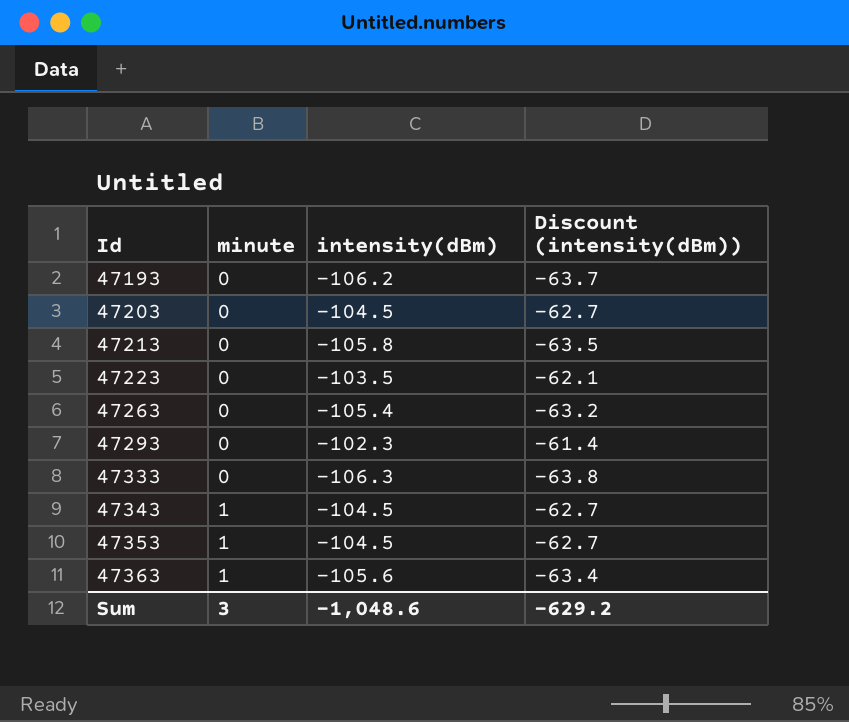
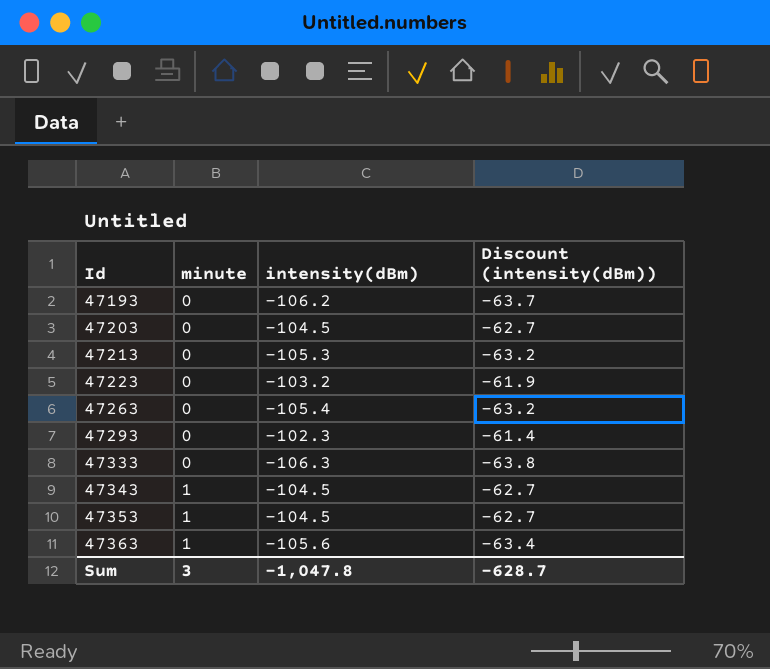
47213 | intensity(dBm): -105.8 -> -105.3
47213 | Discount (intensity(dBm)): -63.5 -> -63.2
47223 | intensity(dBm): -103.5 -> -103.2
47223 | Discount (intensity(dBm)): -62.1 -> -61.9
Sum | intensity(dBm): -1,048.6 -> -1,047.8
Sum | Discount (intensity(dBm)): -629.2 -> -628.7

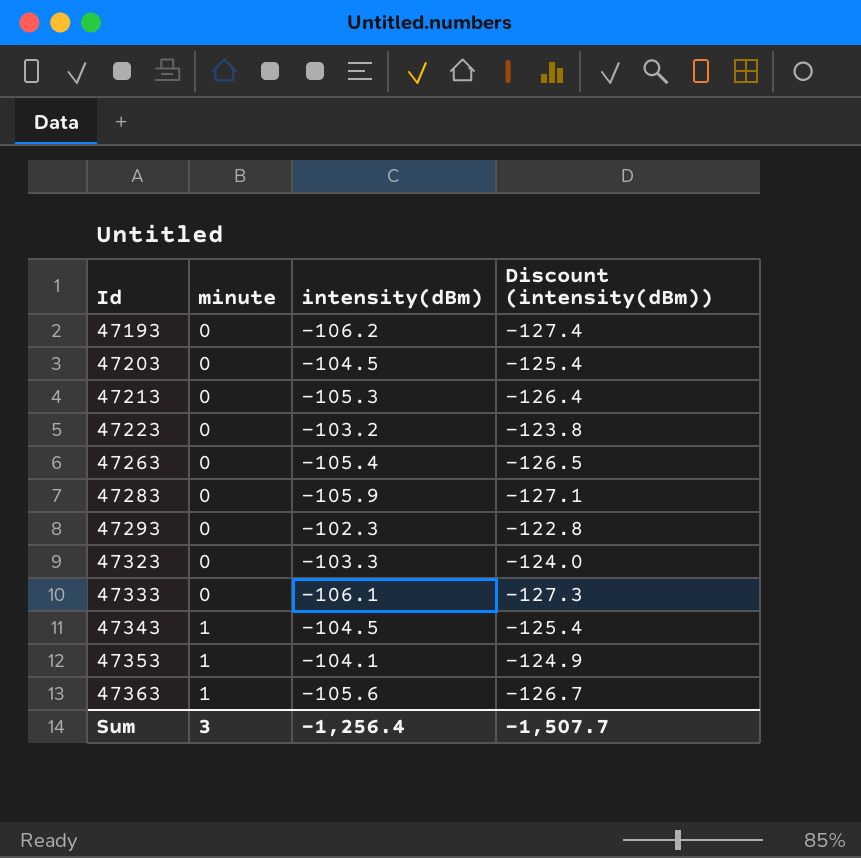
column Discount (intensity(dBm)) | formula: [intensity(dBm)] * 0.6 -> [intensity(dBm)] * 1.2
row 47283: none -> 0 | -105.9 | -127.1
row 47323: none -> 0 | -103.3 | -124.0
47333 | intensity(dBm): -106.3 -> -106.1
47353 | intensity(dBm): -104.5 -> -104.1
Sum | intensity(dBm): -1,047.8 -> -1,256.4
Sum | Discount (intensity(dBm)): -628.7 -> -1,507.7

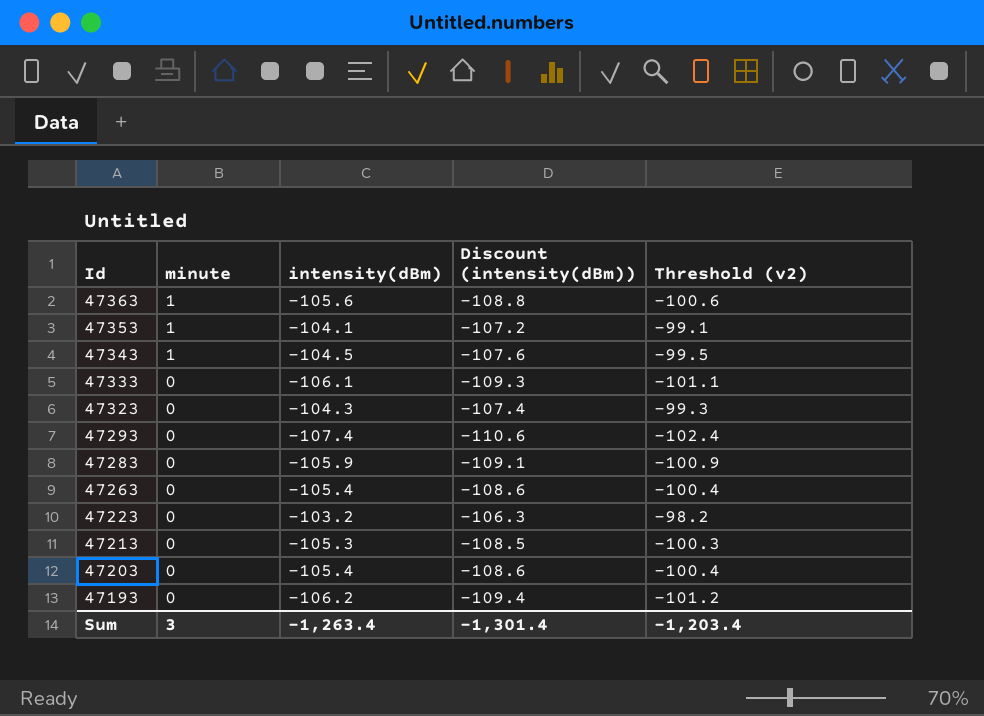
row order: Id ascending -> Id descending
column Discount (intensity(dBm)) | formula: [intensity(dBm)] * 1.2 -> [intensity(dBm)] * 1.03
column Threshold (v2) | formula: none -> [intensity(dBm)] + 5
47323 | intensity(dBm): -103.3 -> -104.3
47293 | intensity(dBm): -102.3 -> -107.4
47203 | intensity(dBm): -104.5 -> -105.4
Sum | intensity(dBm): -1,256.4 -> -1,263.4
Sum | Discount (intensity(dBm)): -1,507.7 -> -1,301.4

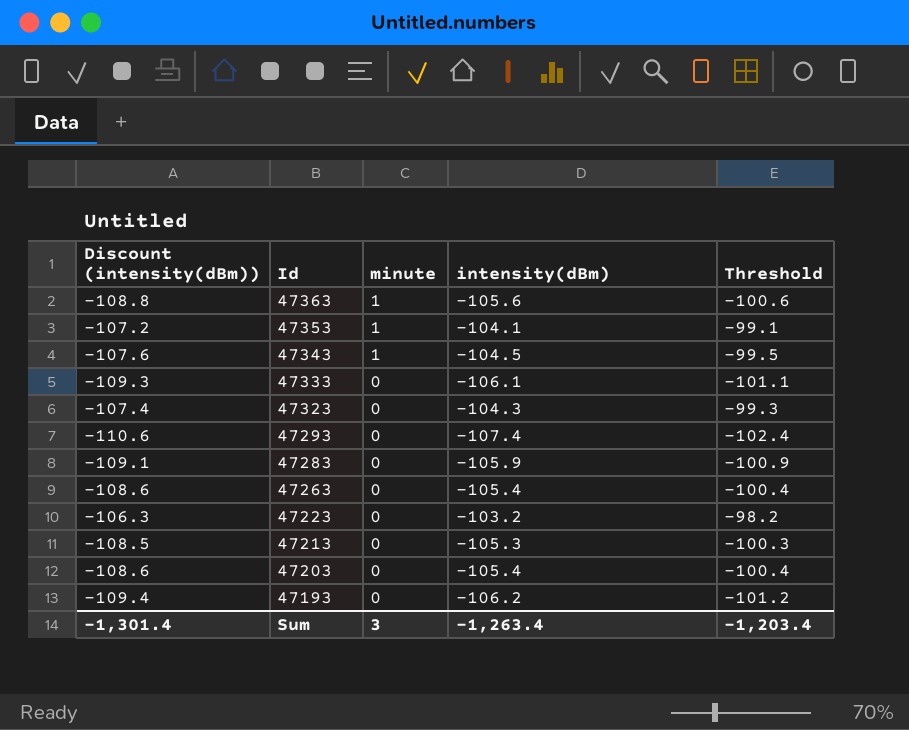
column Discount (intensity(dBm)) | position: 4 -> 1
column name: Threshold (v2) -> Threshold

